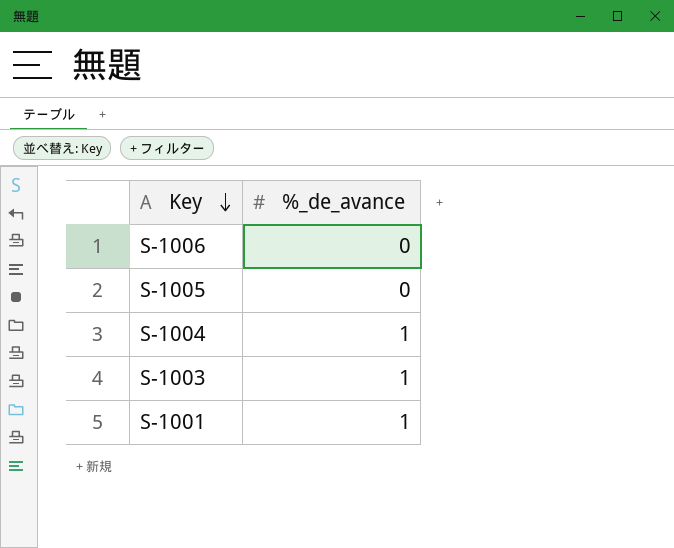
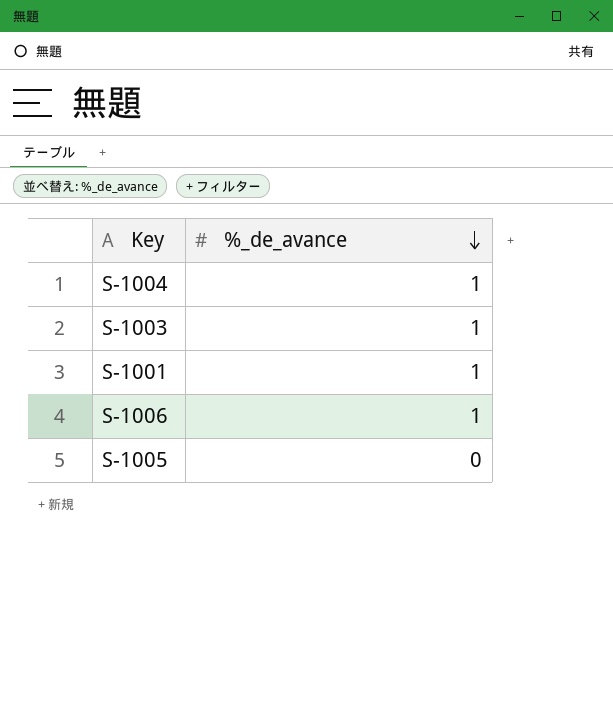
row order: Key descending -> %_de_avance descending
S-1006 | %_de_avance: 0 -> 1

